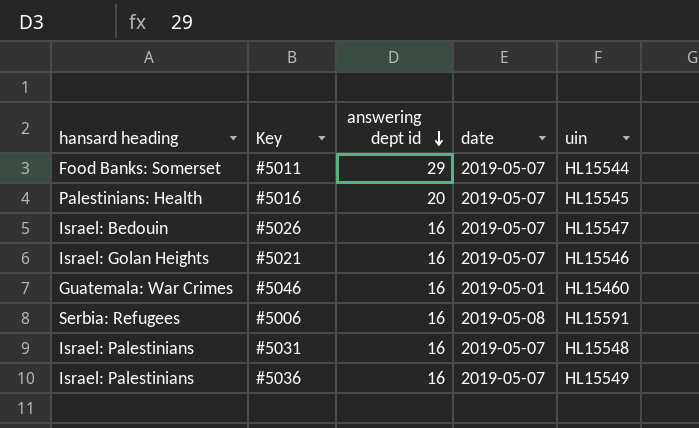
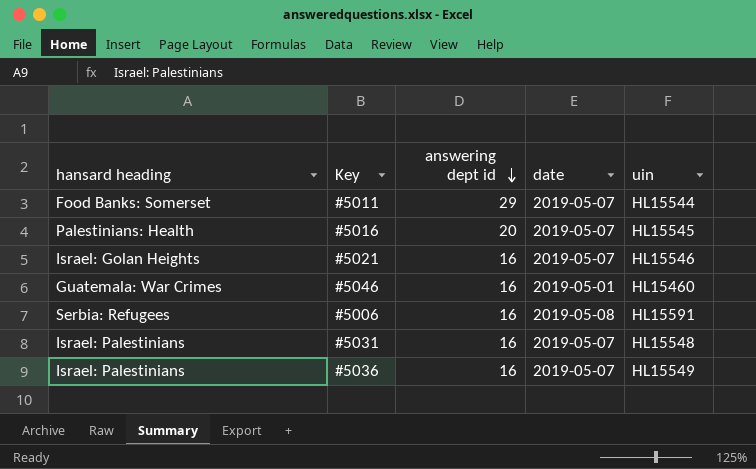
row #5026: Israel: Bedouin | 16 | 2019-05-07 | HL15547 -> none

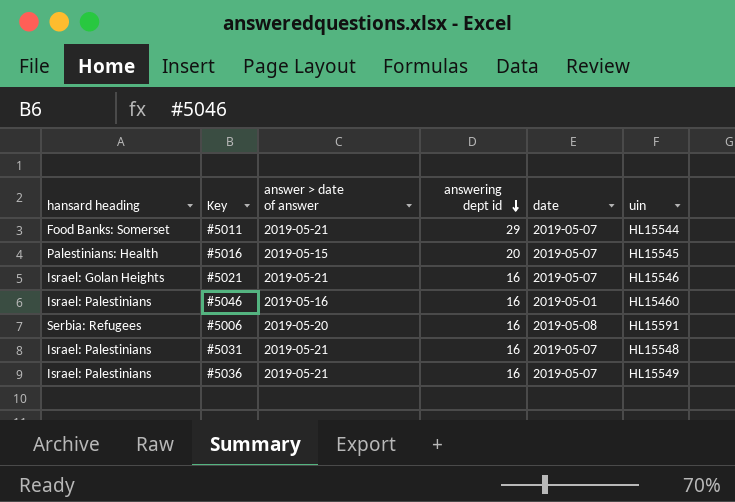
column answer > date of answer | position: none -> 3
#5046 | hansard heading: Guatemala: War Crimes -> Israel: Palestinians

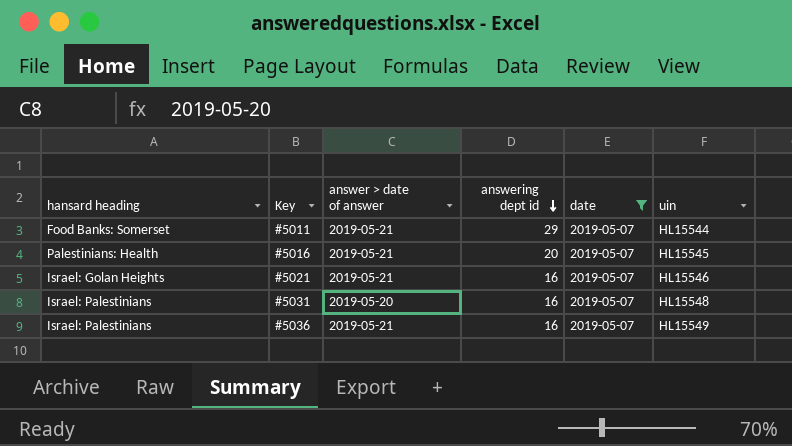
filter: none -> date = 2019-05-07
#5016 | answer > date of answer: 2019-05-15 -> 2019-05-21
#5031 | answer > date of answer: 2019-05-21 -> 2019-05-20

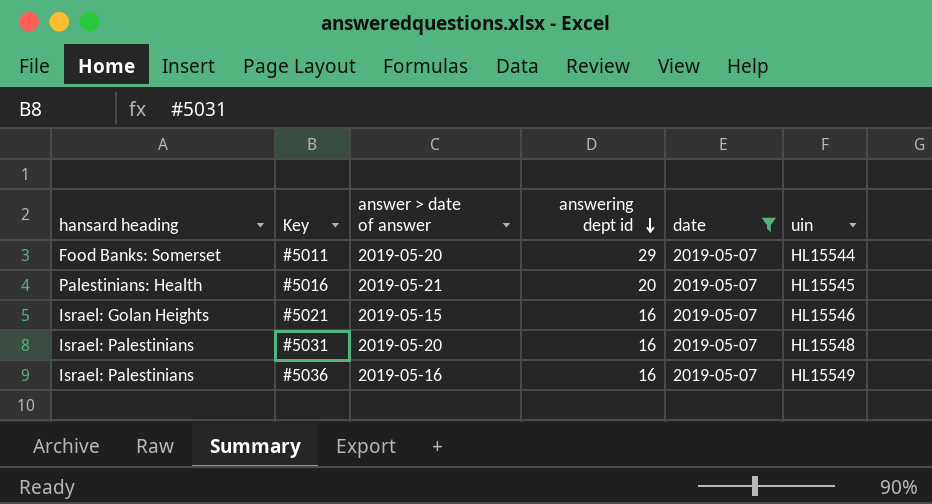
#5011 | answer > date of answer: 2019-05-21 -> 2019-05-20
#5021 | answer > date of answer: 2019-05-21 -> 2019-05-15
#5036 | answer > date of answer: 2019-05-21 -> 2019-05-16

